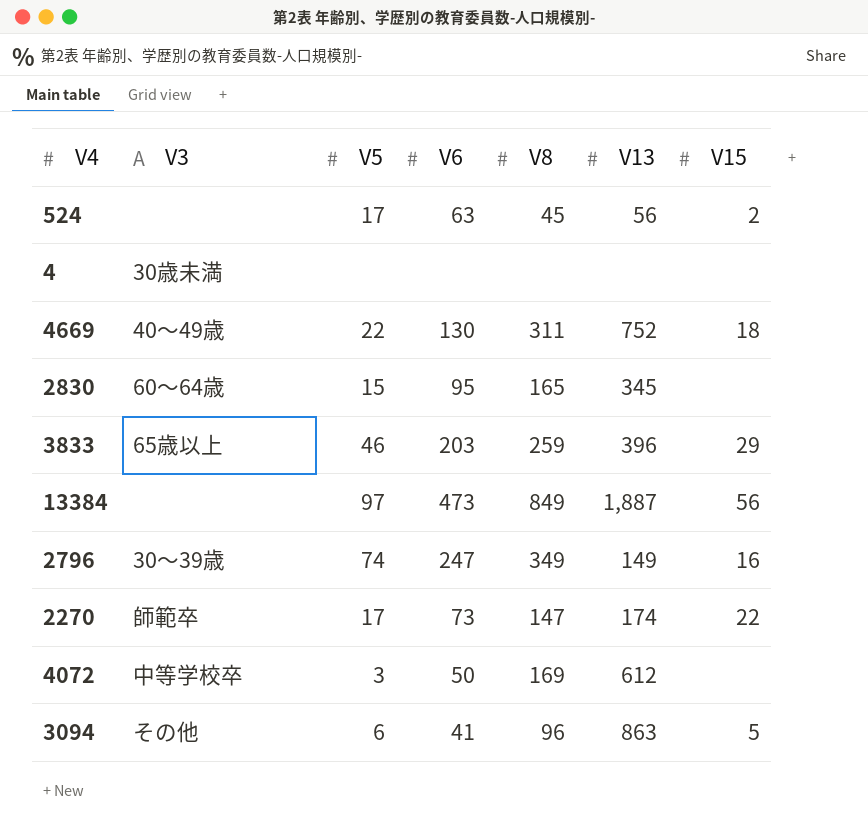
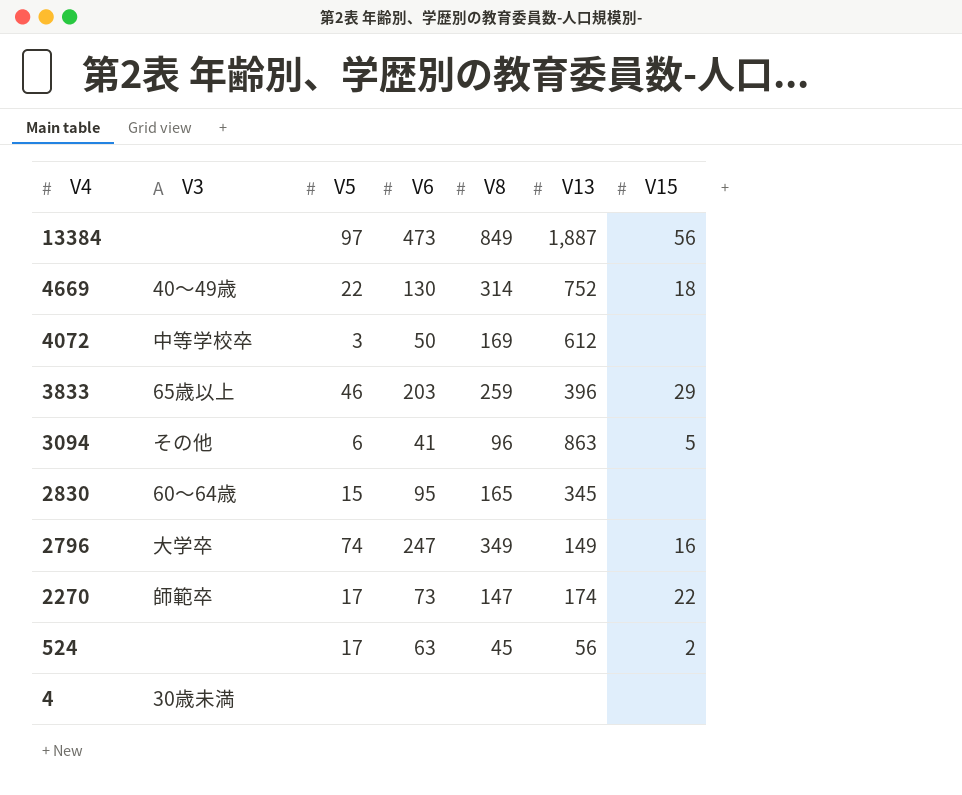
row order: none -> V4 descending
4669 | V8: 311 -> 314
2796 | V3: 30～39歳 -> 大学卒

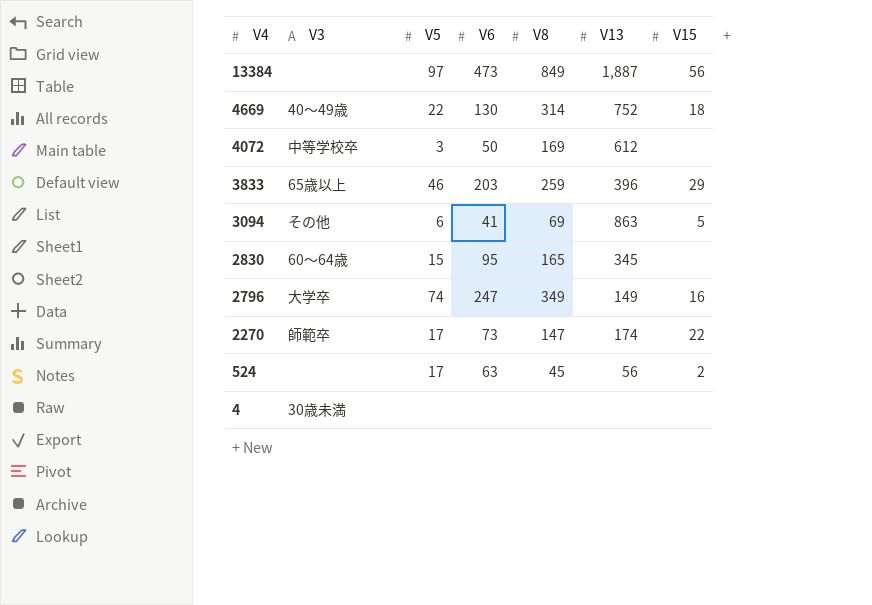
3094 | V8: 96 -> 69

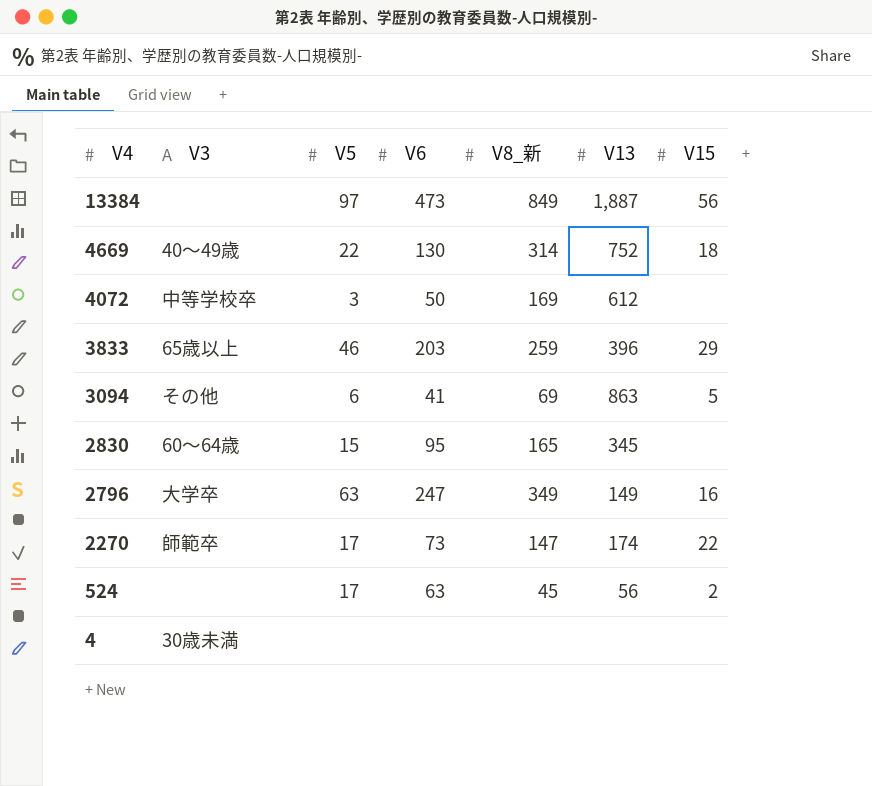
column name: V8 -> V8_新
2796 | V5: 74 -> 63

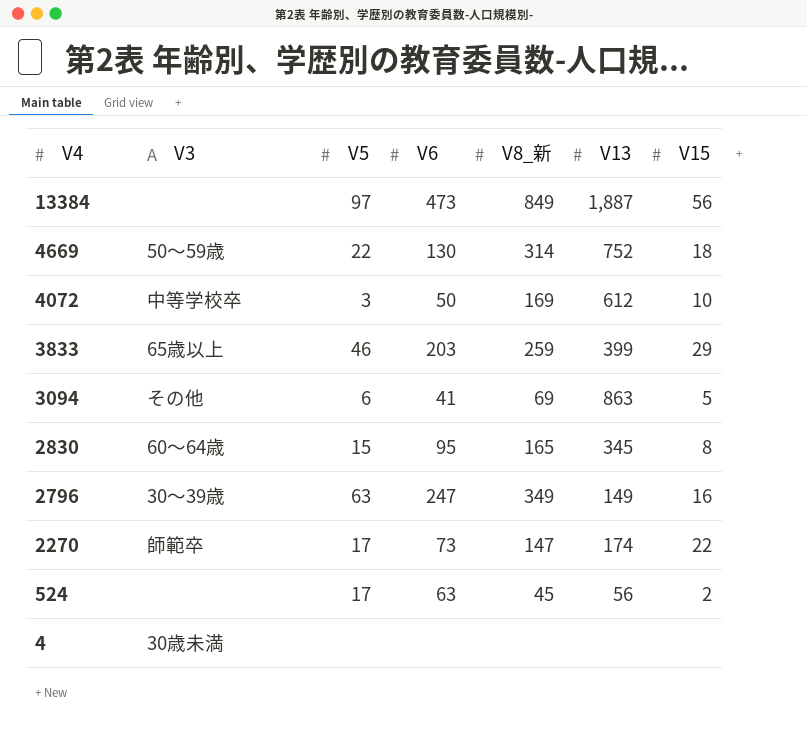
4669 | V3: 40～49歳 -> 50～59歳
4072 | V15: none -> 10
3833 | V13: 396 -> 399
2830 | V15: none -> 8
2796 | V3: 大学卒 -> 30～39歳

